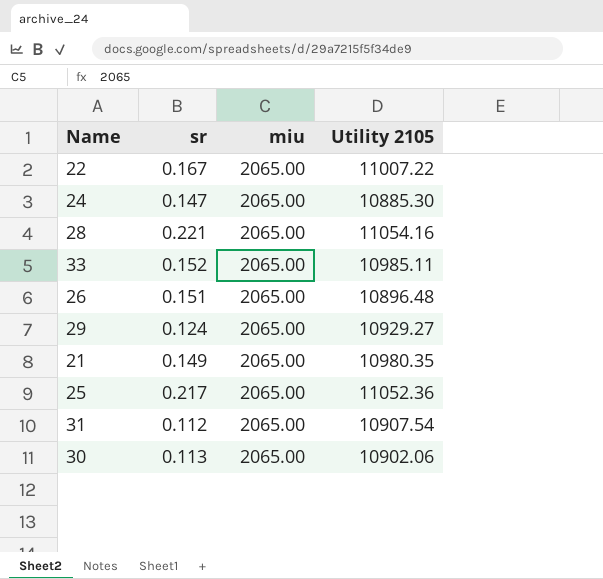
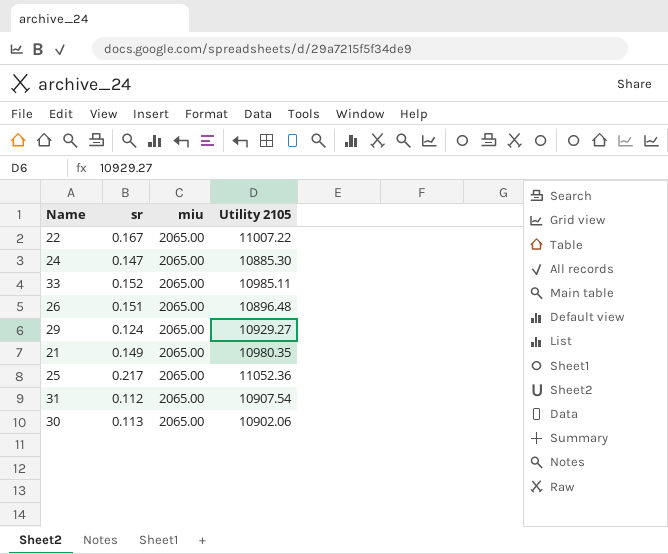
row 28: 0.221 | 2065.00 | 11054.16 -> none

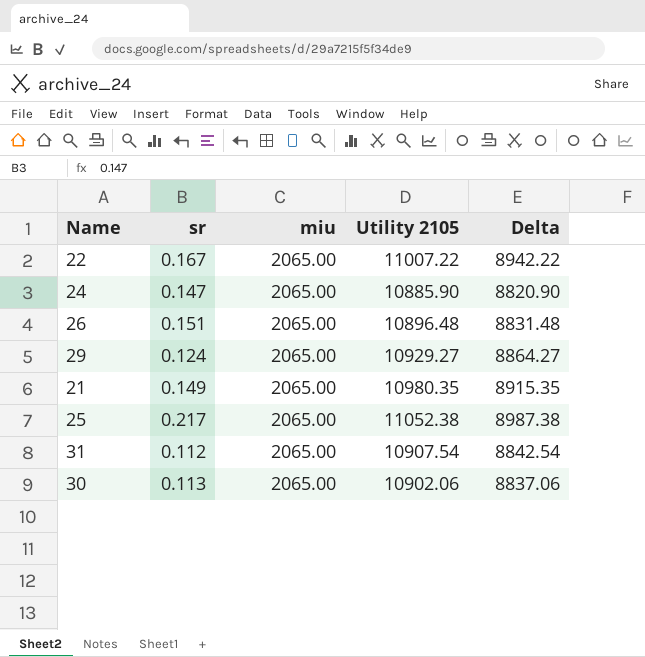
column Delta | formula: none -> [Utility 2105] - [miu]
row 33: 0.152 | 2065.00 | 10985.11 -> none
24 | Utility 2105: 10885.30 -> 10885.90
25 | Utility 2105: 11052.36 -> 11052.38

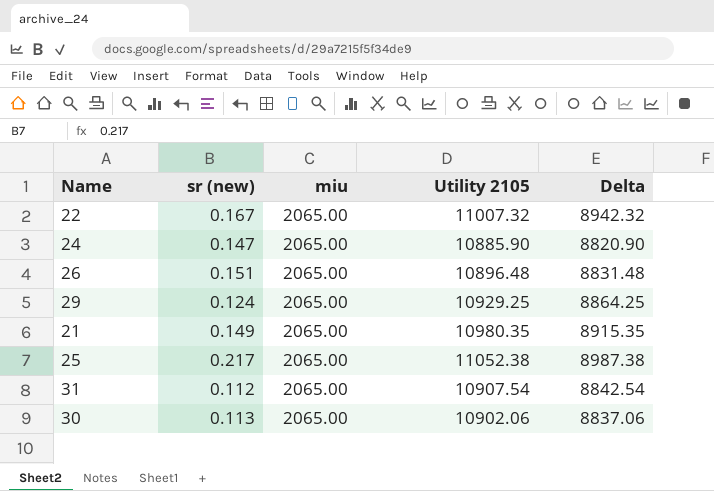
column name: sr -> sr (new)
22 | Utility 2105: 11007.22 -> 11007.32
22 | Delta: 8942.22 -> 8942.32
29 | Utility 2105: 10929.27 -> 10929.25
29 | Delta: 8864.27 -> 8864.25

